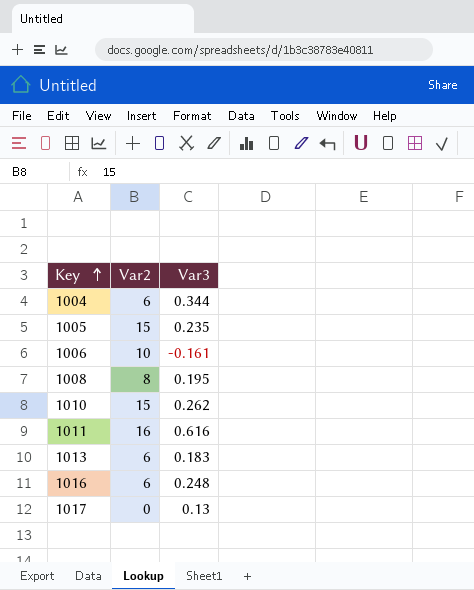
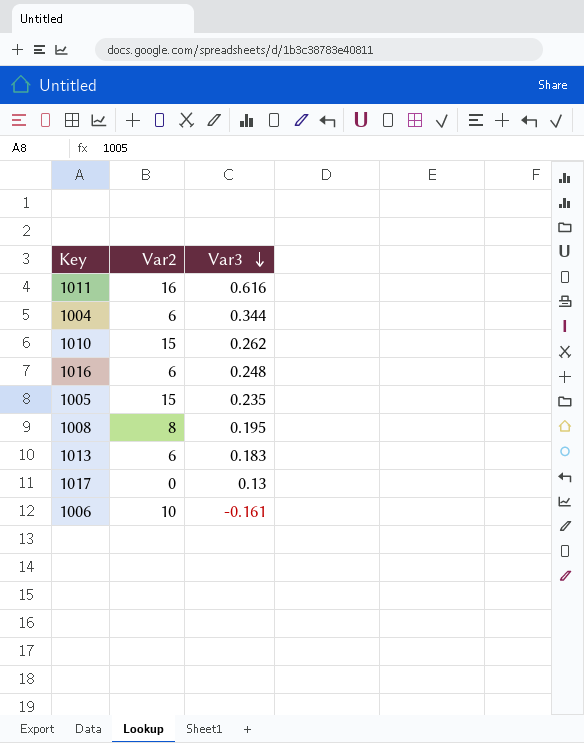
row order: Key ascending -> Var3 descending

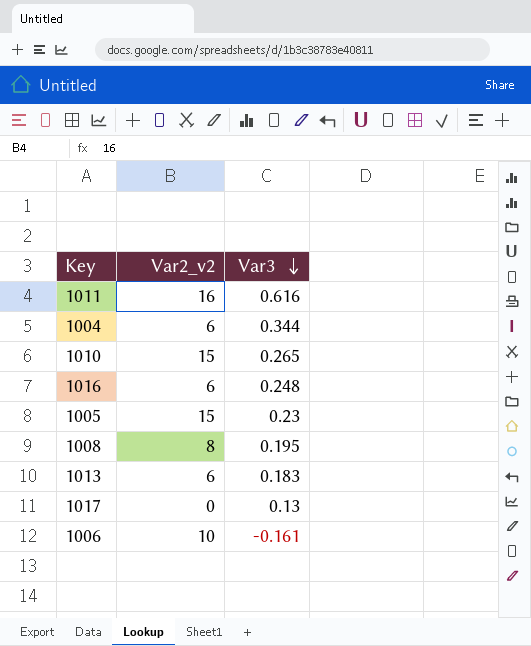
column name: Var2 -> Var2_v2
1010 | Var3: 0.262 -> 0.265
1005 | Var3: 0.235 -> 0.23

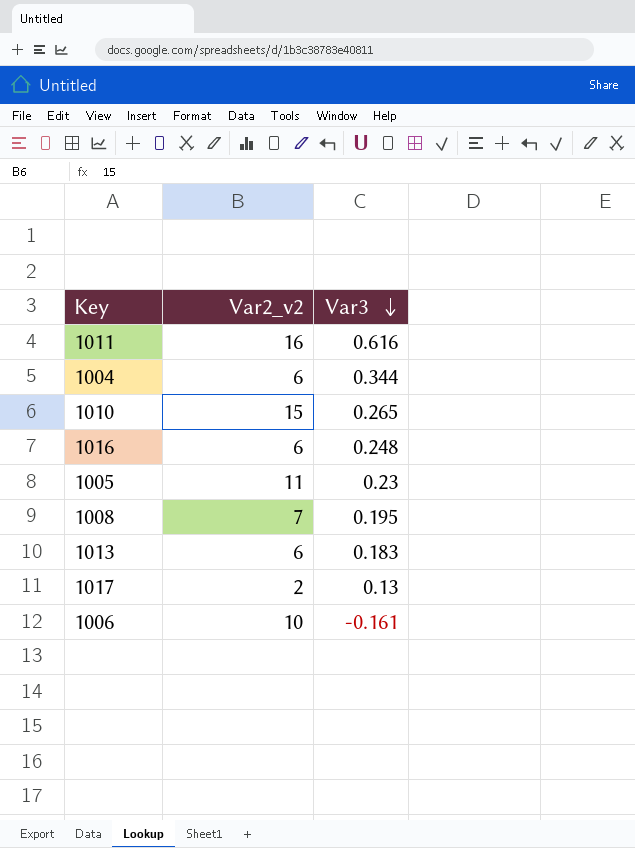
1005 | Var2_v2: 15 -> 11
1008 | Var2_v2: 8 -> 7
1017 | Var2_v2: 0 -> 2

